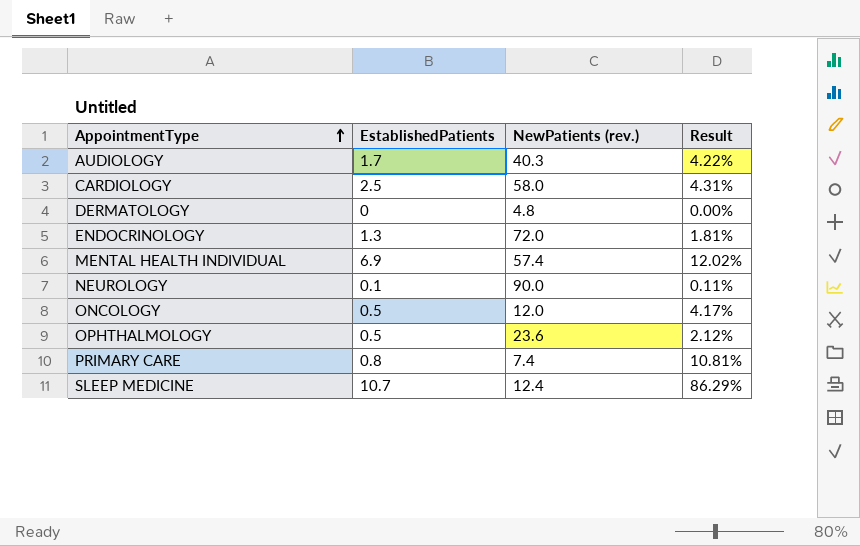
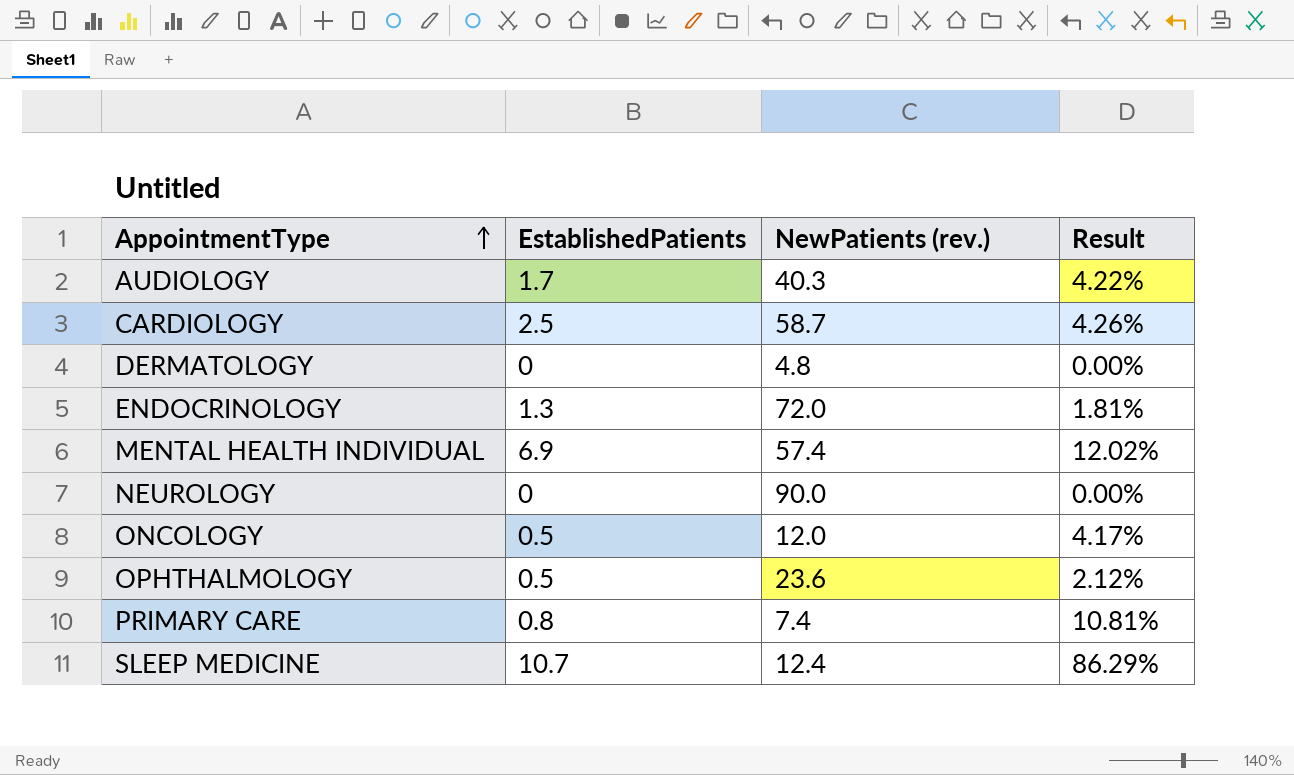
CARDIOLOGY | NewPatients (rev.): 58.0 -> 58.7
CARDIOLOGY | Result: 4.31% -> 4.26%
NEUROLOGY | EstablishedPatients: 0.1 -> 0
NEUROLOGY | Result: 0.11% -> 0.00%

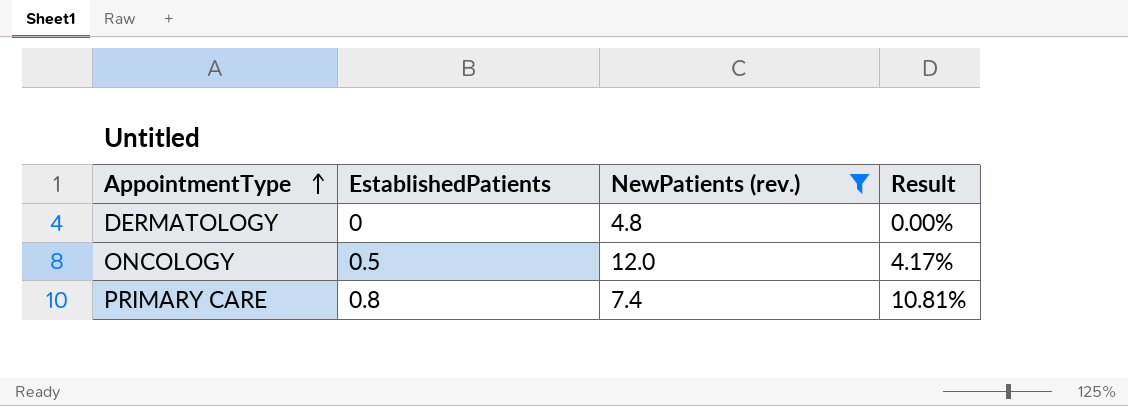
filter: none -> NewPatients (rev.) <= 12.0

